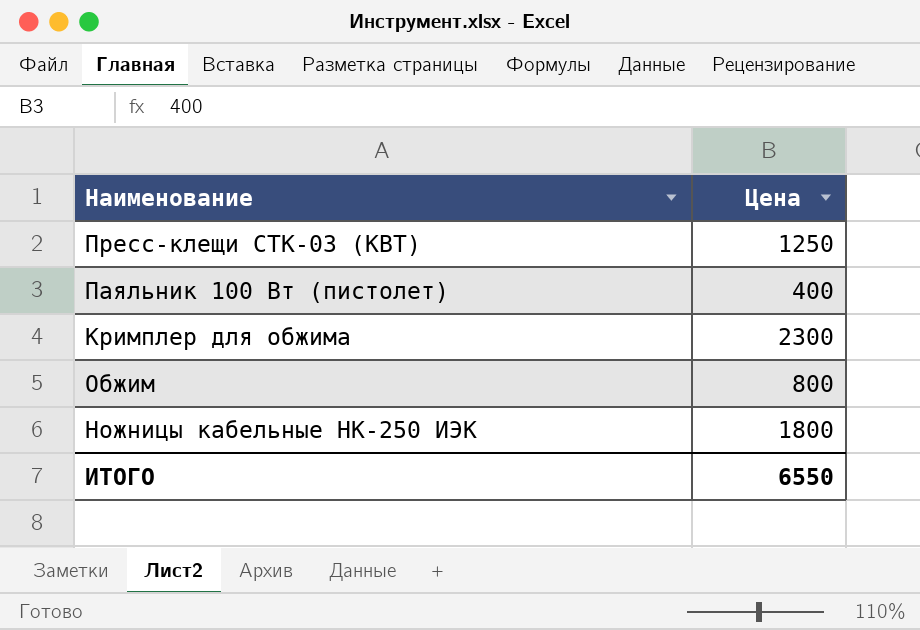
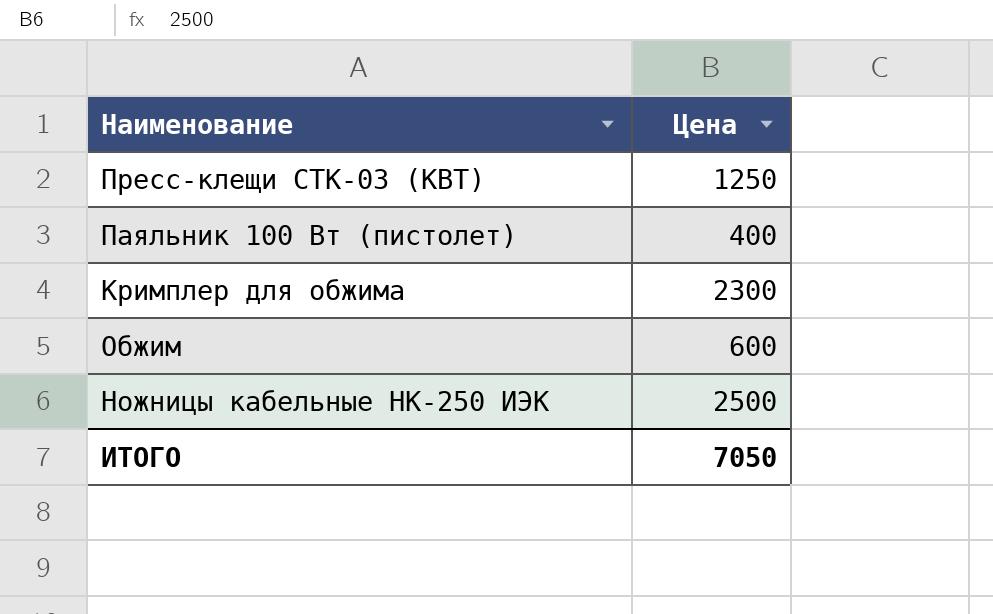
Обжим | Цена: 800 -> 600
Ножницы кабельные НК-250 ИЭК | Цена: 1800 -> 2500
ИТОГО | Цена: 6550 -> 7050

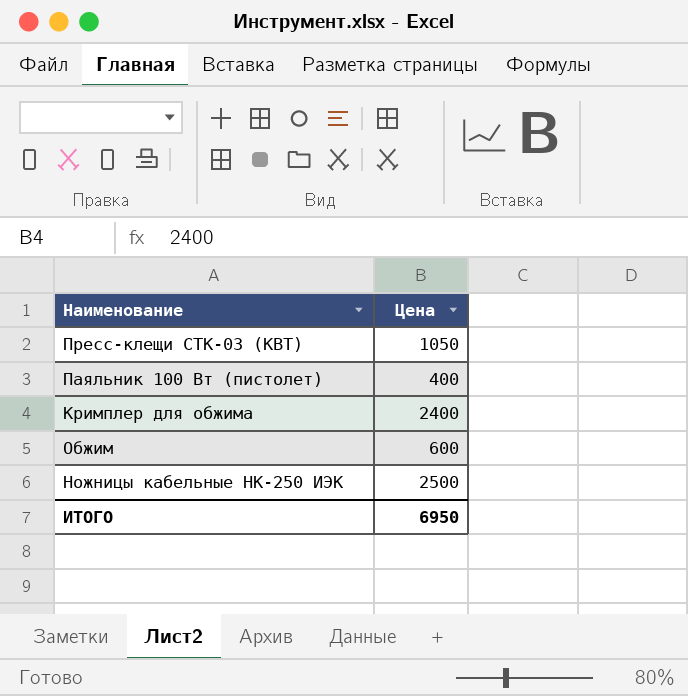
Пресс-клещи CTK-03 (КВТ) | Цена: 1250 -> 1050
Кримплер для обжима | Цена: 2300 -> 2400
ИТОГО | Цена: 7050 -> 6950

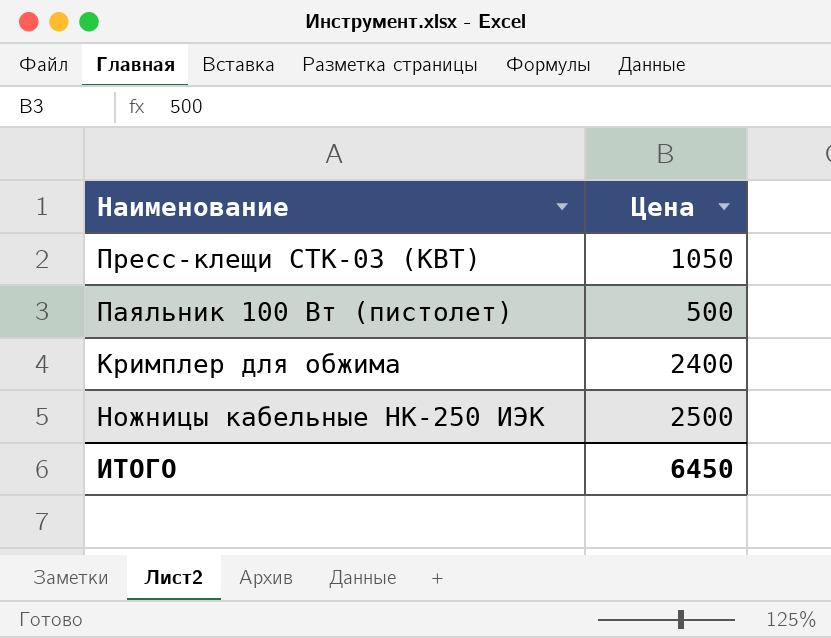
row Обжим: 600 -> none
Паяльник 100 Вт (пистолет) | Цена: 400 -> 500
ИТОГО | Цена: 6950 -> 6450

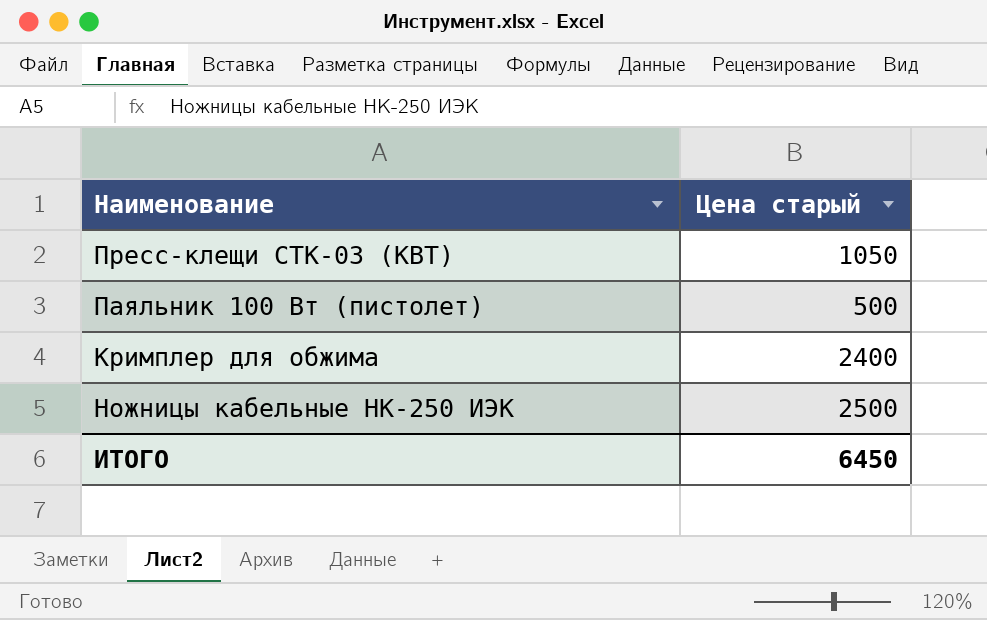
column name: Цена -> Цена старый

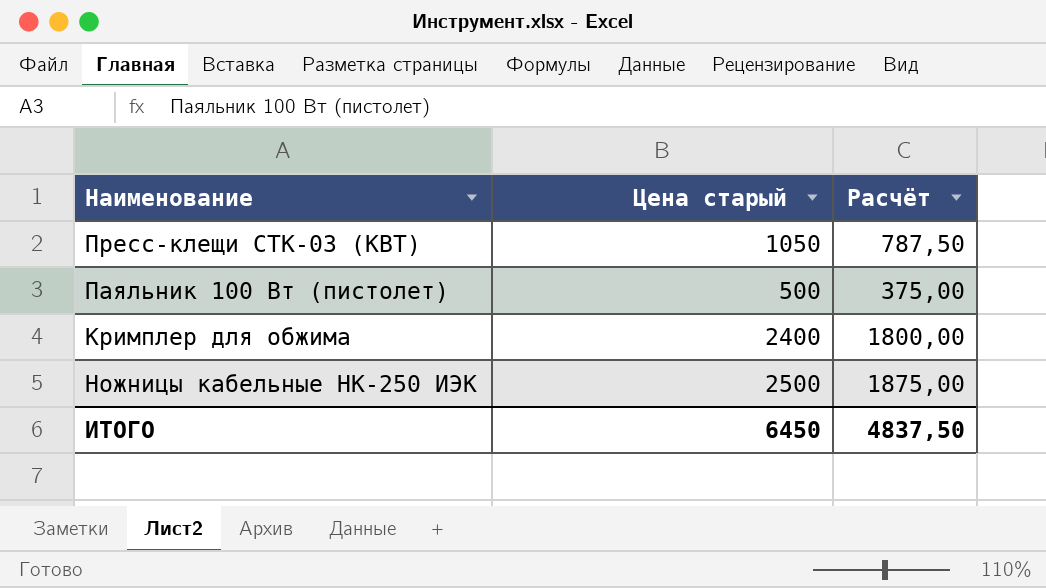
column Расчёт | formula: none -> [Цена старый] * 0,75

